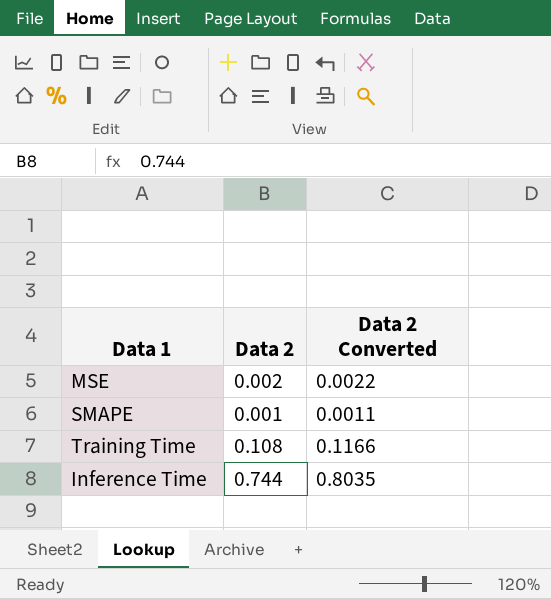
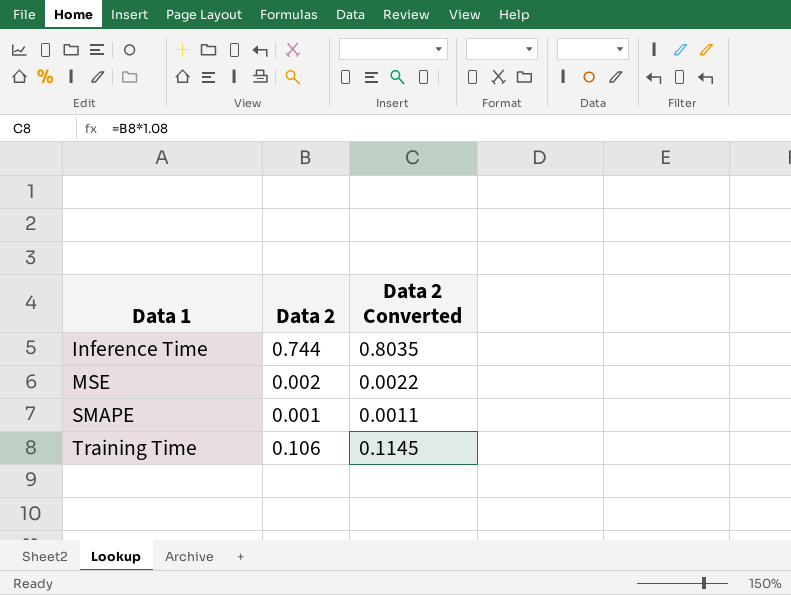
row order: none -> Data 1 ascending
Training Time | Data 2: 0.108 -> 0.106
Training Time | Data 2 Converted: 0.1166 -> 0.1145

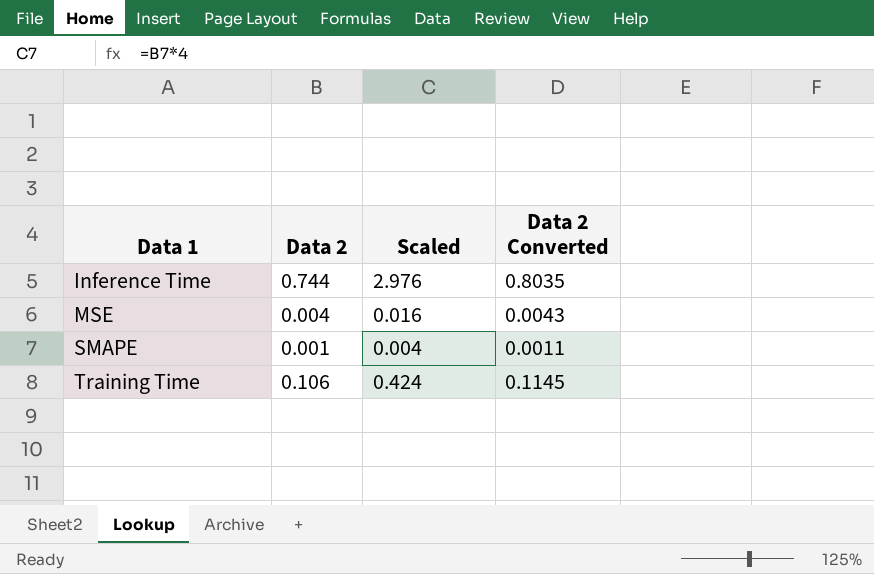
column Scaled | formula: none -> [Data 2] * 4
MSE | Data 2: 0.002 -> 0.004
MSE | Data 2 Converted: 0.0022 -> 0.0043

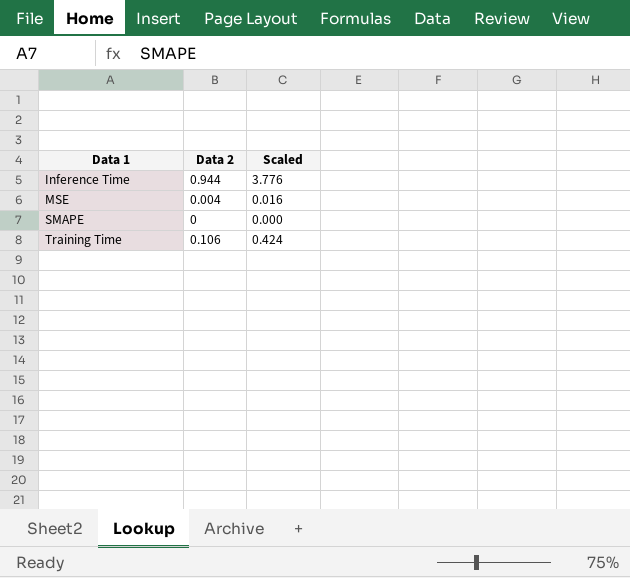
column Data 2 Converted | formula: [Data 2] * 1.08 -> none
Inference Time | Data 2: 0.744 -> 0.944
Inference Time | Scaled: 2.976 -> 3.776
SMAPE | Data 2: 0.001 -> 0
SMAPE | Scaled: 0.004 -> 0.000

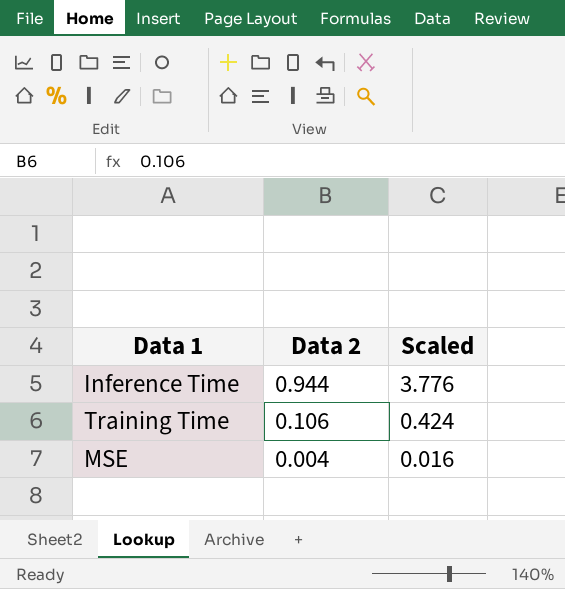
row order: Data 1 ascending -> Data 2 descending
row SMAPE: 0 | 0.000 -> none

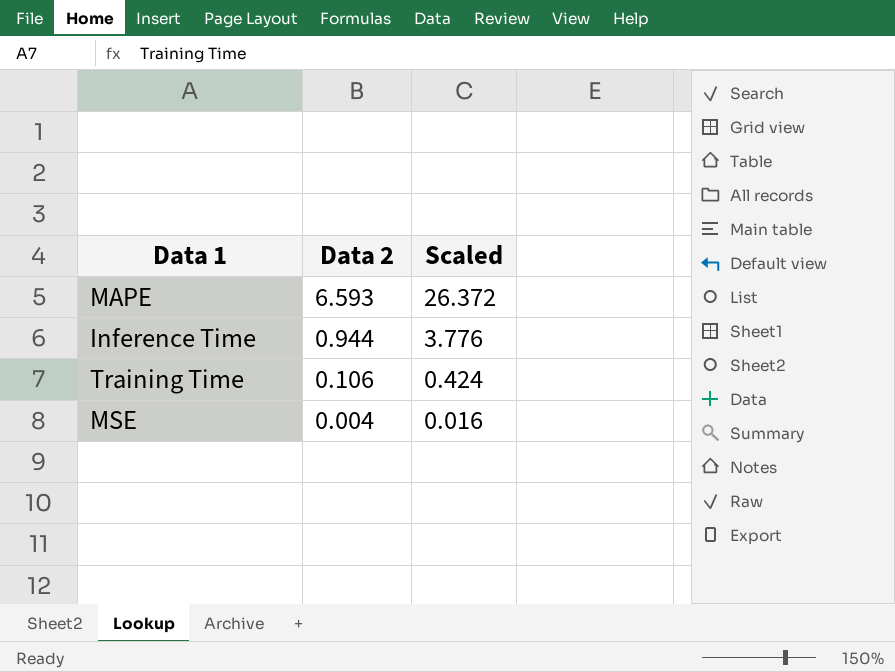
row MAPE: none -> 6.593 | 26.372

